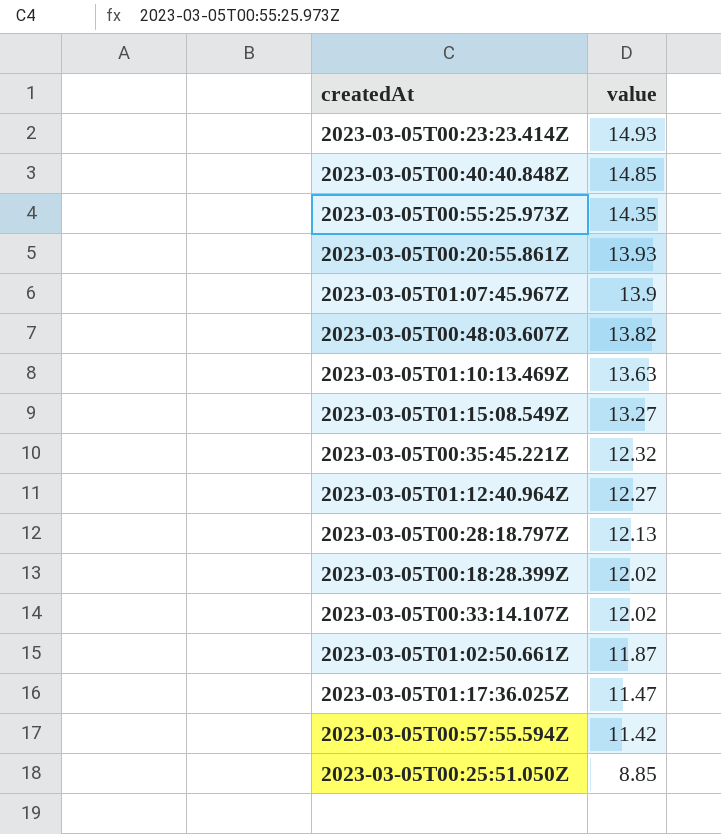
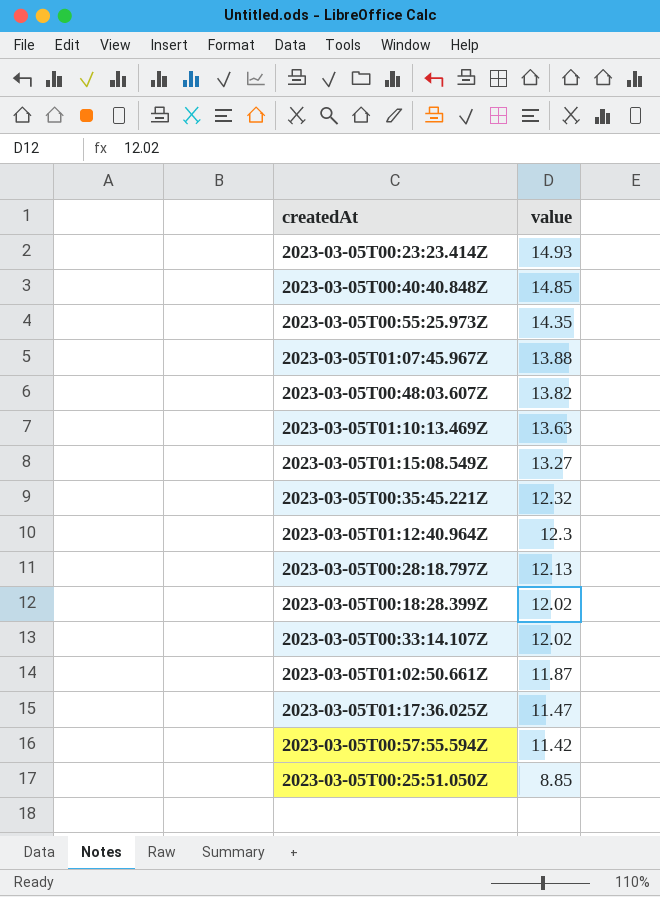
row 2023-03-05T00:20:55.861Z: 13.93 -> none
2023-03-05T01:07:45.967Z | value: 13.9 -> 13.88
2023-03-05T01:12:40.964Z | value: 12.27 -> 12.3

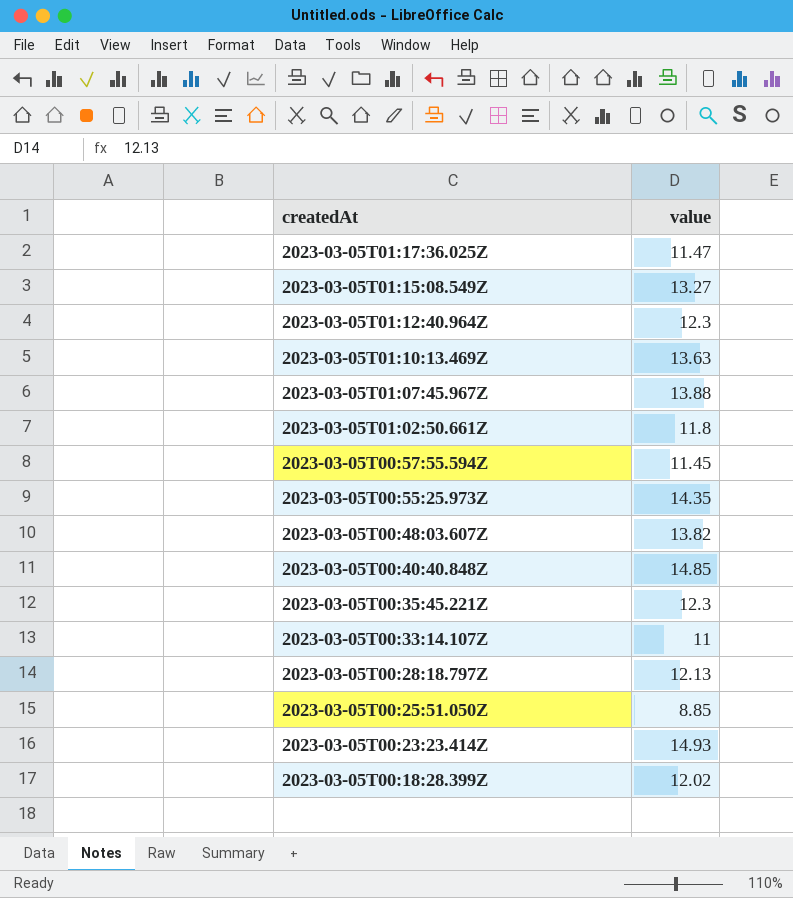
row order: value descending -> createdAt descending
2023-03-05T01:02:50.661Z | value: 11.87 -> 11.8
2023-03-05T00:57:55.594Z | value: 11.42 -> 11.45
2023-03-05T00:35:45.221Z | value: 12.32 -> 12.3
2023-03-05T00:33:14.107Z | value: 12.02 -> 11

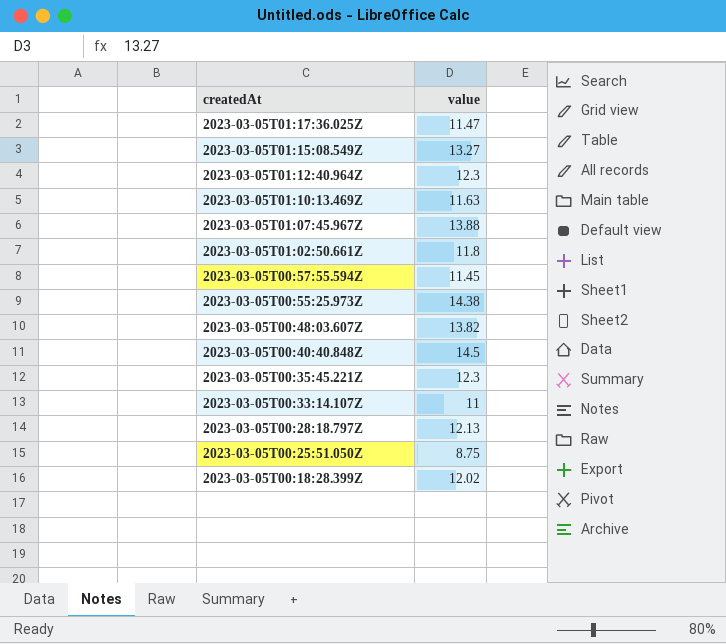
row 2023-03-05T00:23:23.414Z: 14.93 -> none
2023-03-05T01:10:13.469Z | value: 13.63 -> 11.63
2023-03-05T00:55:25.973Z | value: 14.35 -> 14.38
2023-03-05T00:40:40.848Z | value: 14.85 -> 14.5
2023-03-05T00:25:51.050Z | value: 8.85 -> 8.75

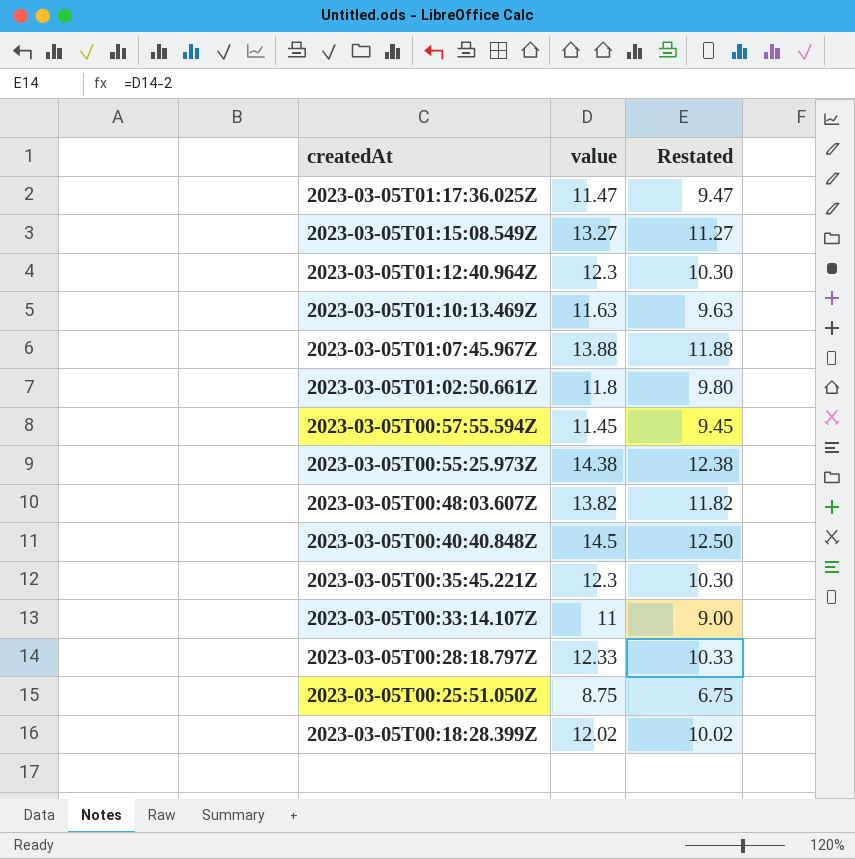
column Restated | formula: none -> [value] - 2
2023-03-05T00:28:18.797Z | value: 12.13 -> 12.33

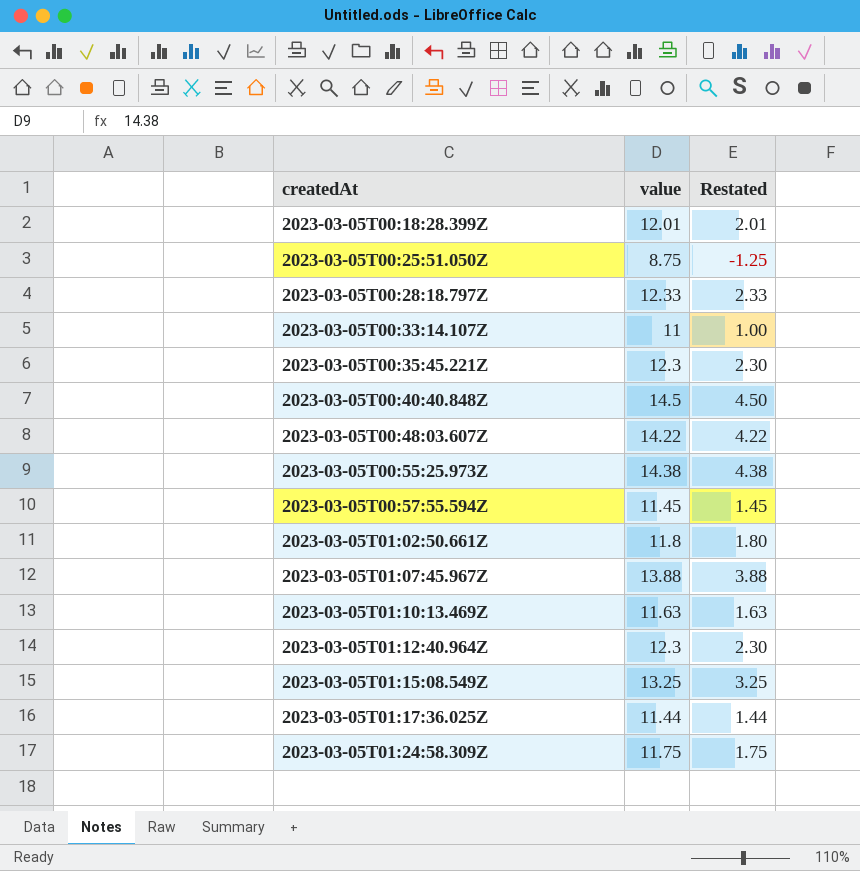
row order: createdAt descending -> createdAt ascending
column Restated | formula: [value] - 2 -> [value] - 10
2023-03-05T00:18:28.399Z | value: 12.02 -> 12.01
2023-03-05T00:48:03.607Z | value: 13.82 -> 14.22
2023-03-05T01:15:08.549Z | value: 13.27 -> 13.25
2023-03-05T01:17:36.025Z | value: 11.47 -> 11.44
row 2023-03-05T01:24:58.309Z: none -> 11.75 | 1.75

